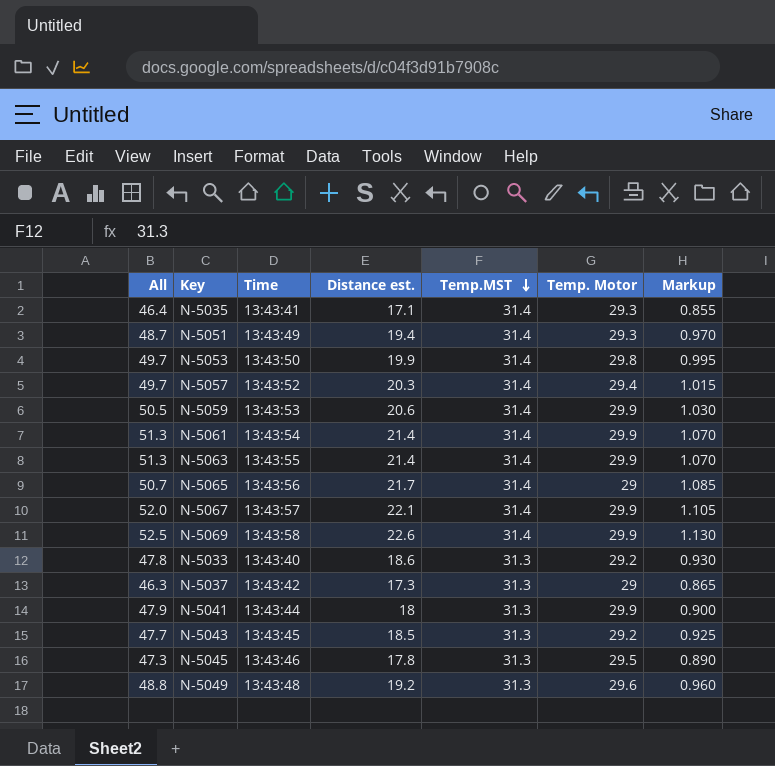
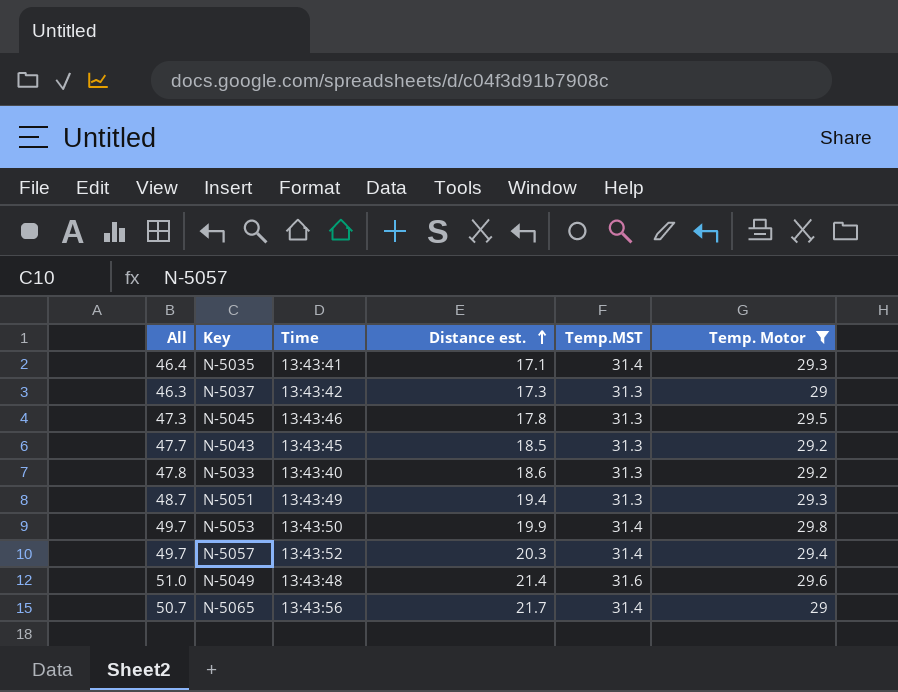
filter: none -> Temp. Motor != 29.9
row order: Temp.MST descending -> Distance est. ascending
column Markup | formula: [Distance est.] * 0.05 -> none
N-5051 | Temp.MST: 31.4 -> 31.3
N-5049 | All: 48.8 -> 51.0
N-5049 | Distance est.: 19.2 -> 21.4
N-5049 | Temp.MST: 31.3 -> 31.6

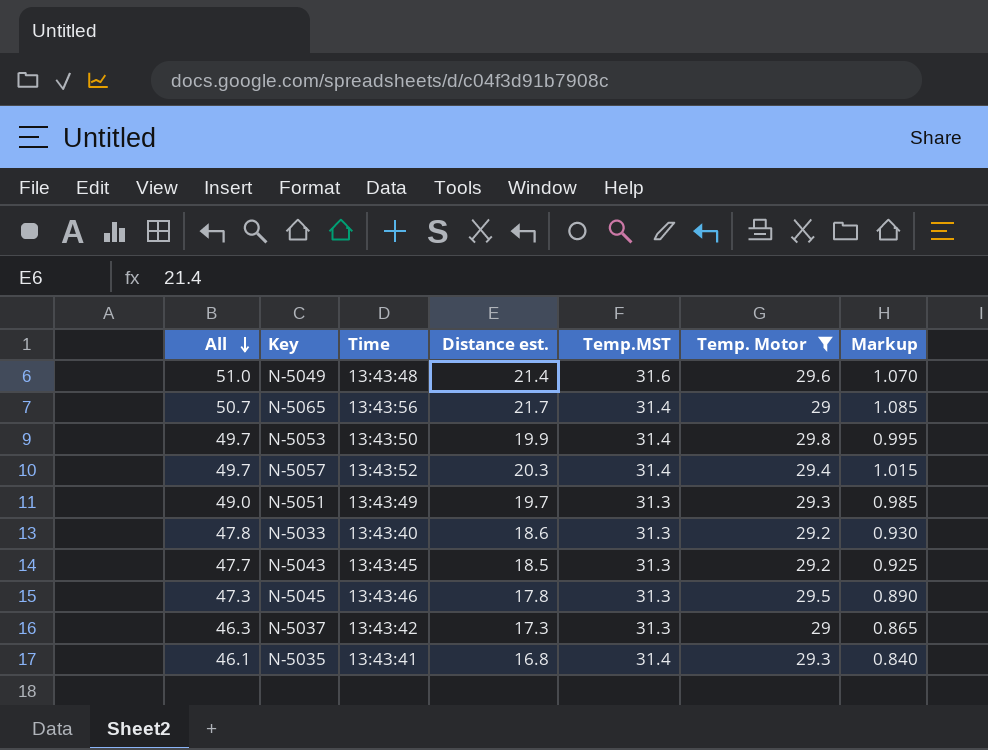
row order: Distance est. ascending -> All descending
column Markup | formula: none -> [Distance est.] * 0.05
N-5051 | All: 48.7 -> 49.0
N-5051 | Distance est.: 19.4 -> 19.7
N-5035 | All: 46.4 -> 46.1
N-5035 | Distance est.: 17.1 -> 16.8

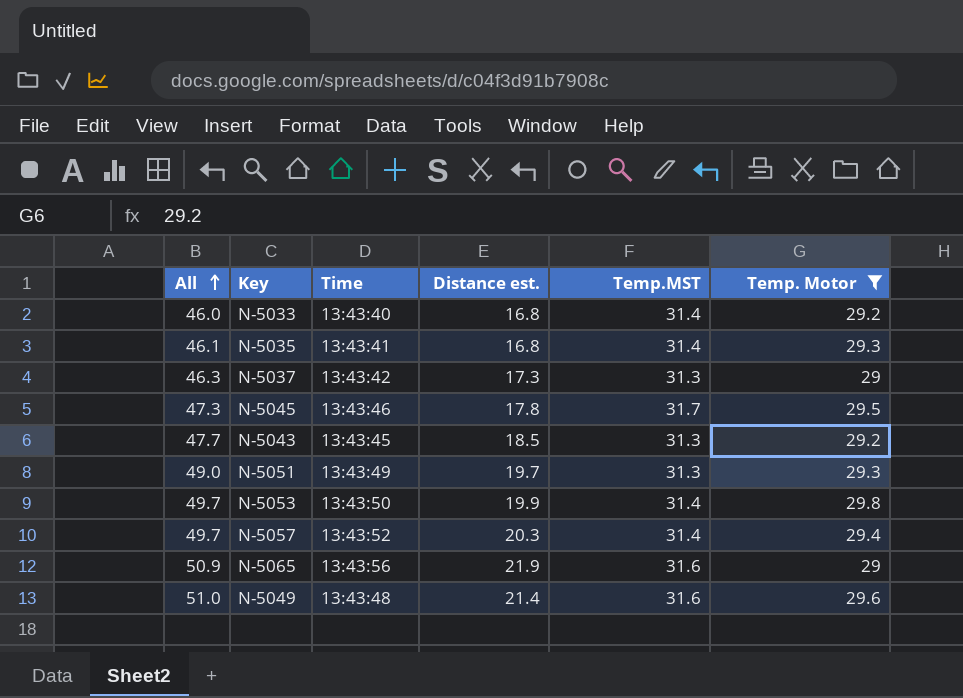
row order: All descending -> All ascending
column Markup | formula: [Distance est.] * 0.05 -> none
N-5033 | All: 47.8 -> 46.0
N-5033 | Distance est.: 18.6 -> 16.8
N-5033 | Temp.MST: 31.3 -> 31.4
N-5045 | Temp.MST: 31.3 -> 31.7
N-5065 | All: 50.7 -> 50.9
N-5065 | Distance est.: 21.7 -> 21.9
N-5065 | Temp.MST: 31.4 -> 31.6

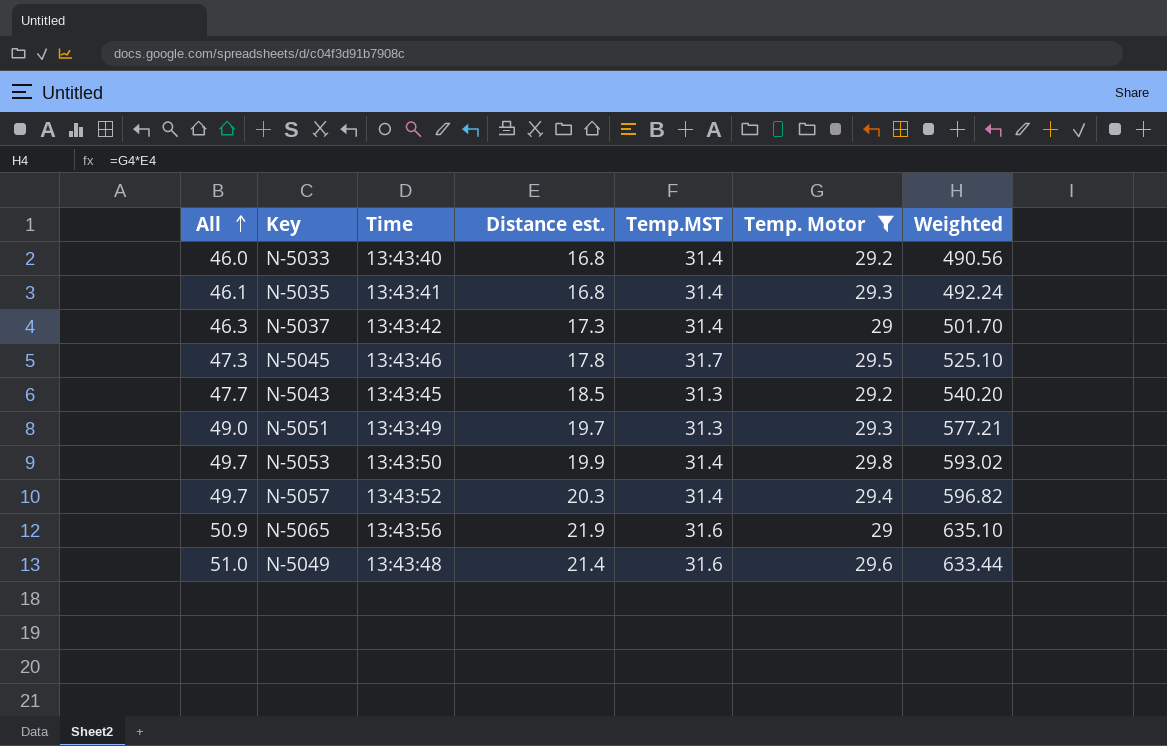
column Weighted | formula: none -> [Distance est.] * [Temp. Motor]
N-5037 | Temp.MST: 31.3 -> 31.4

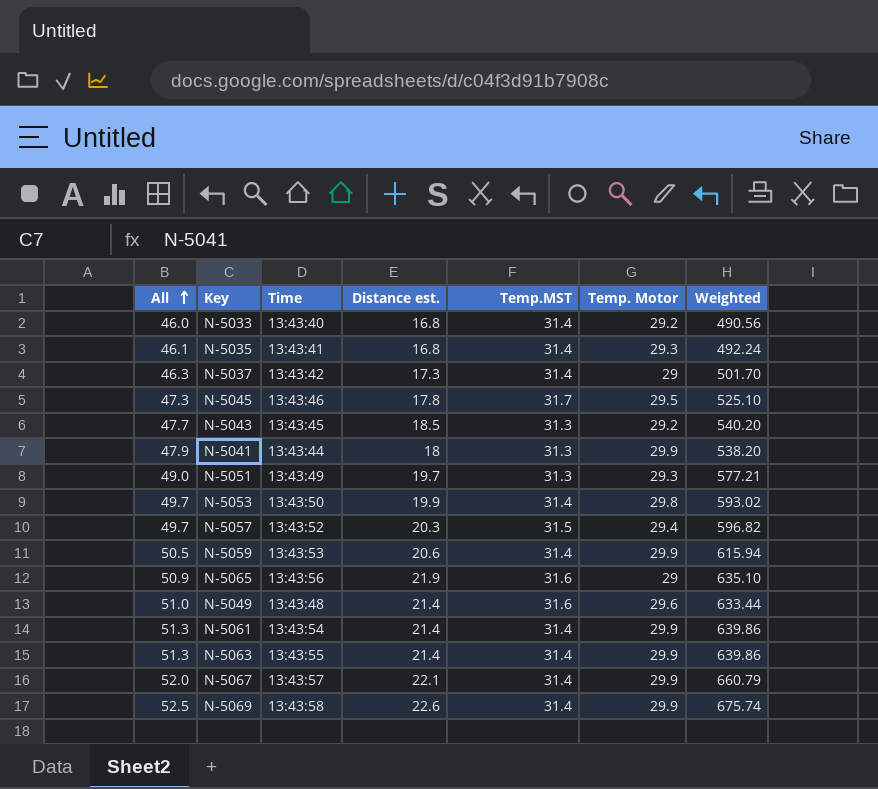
filter: Temp. Motor != 29.9 -> none
N-5057 | Temp.MST: 31.4 -> 31.5

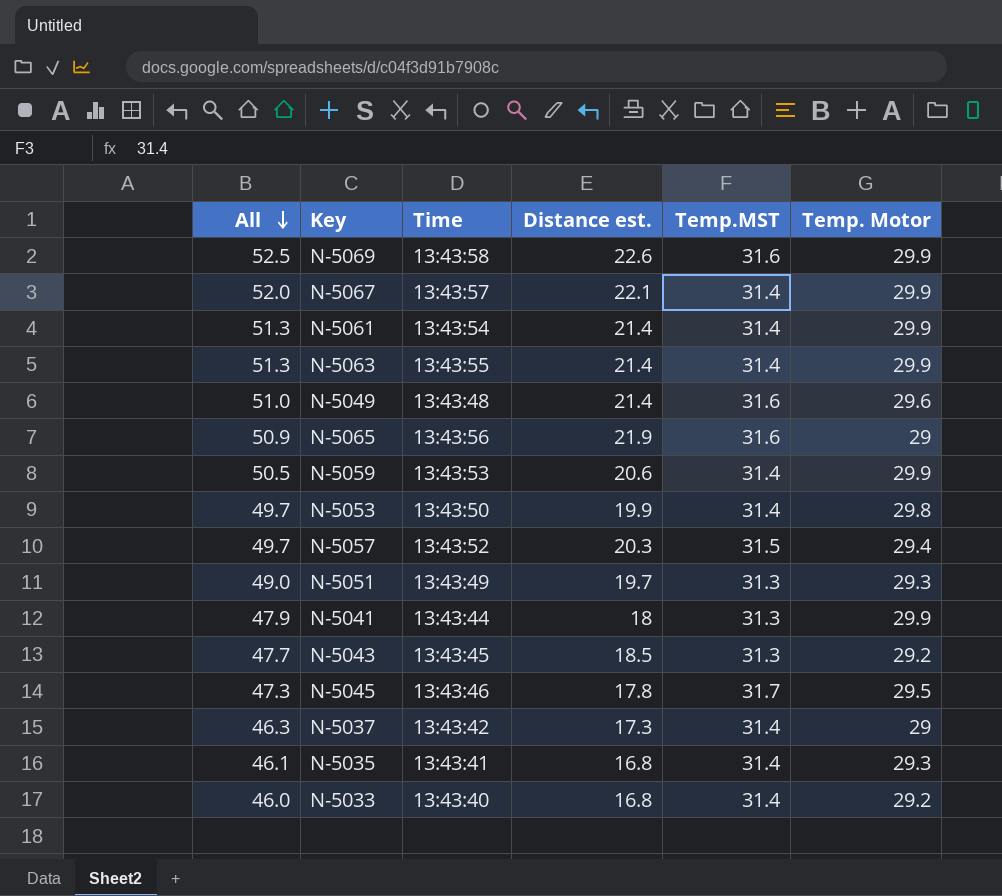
row order: All ascending -> All descending
column Weighted | formula: [Distance est.] * [Temp. Motor] -> none
N-5069 | Temp.MST: 31.4 -> 31.6

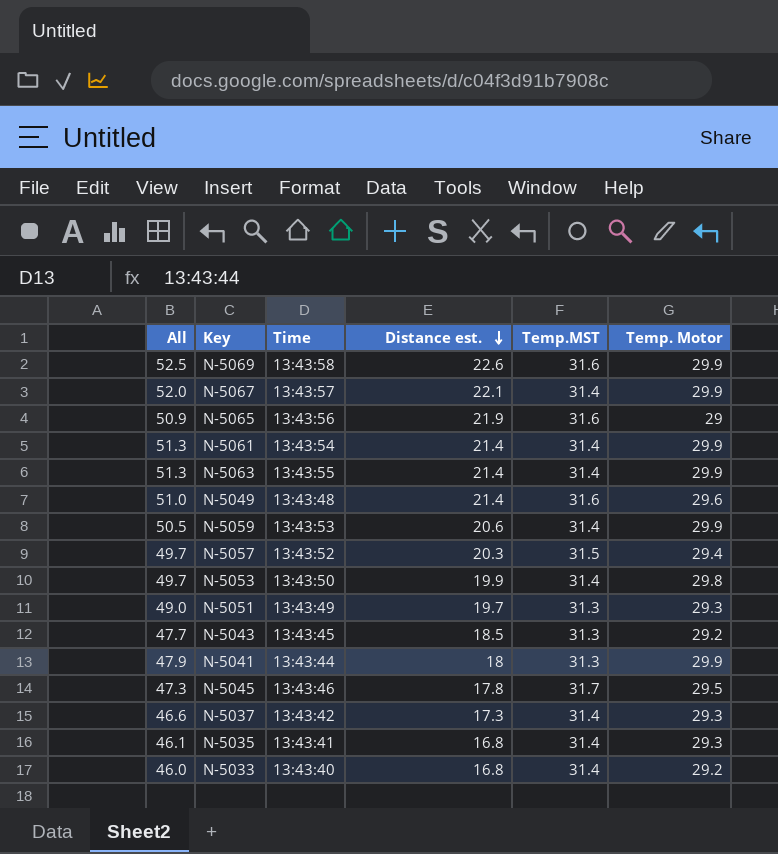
row order: All descending -> Distance est. descending
N-5037 | All: 46.3 -> 46.6
N-5037 | Temp. Motor: 29 -> 29.3

